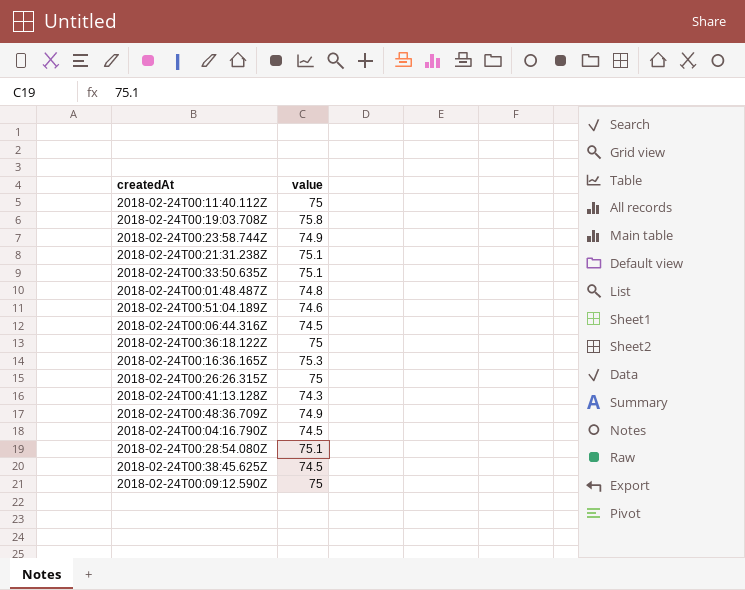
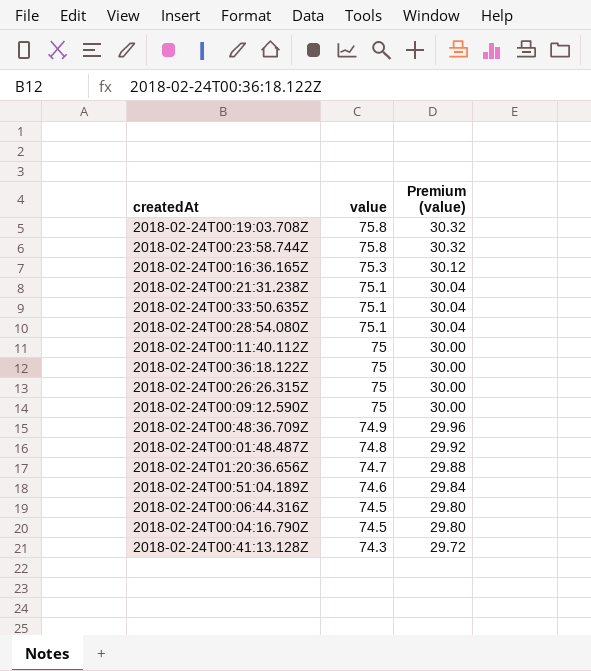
row order: none -> value descending
column Premium (value) | formula: none -> [value] * 0.4
row 2018-02-24T00:38:45.625Z: 74.5 -> none
2018-02-24T00:23:58.744Z | value: 74.9 -> 75.8
row 2018-02-24T01:20:36.656Z: none -> 74.7 | 29.88

